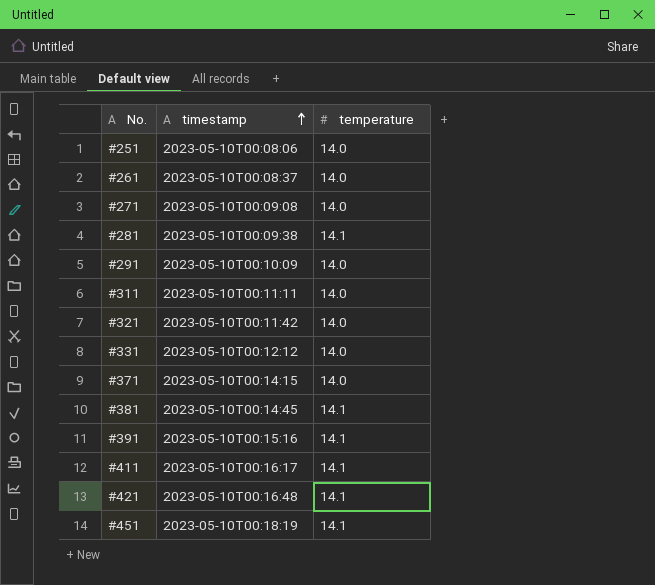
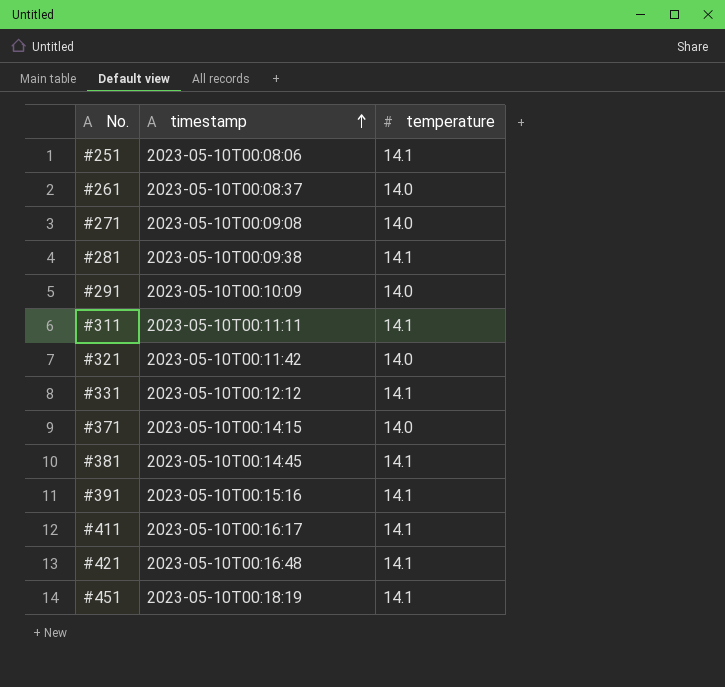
#251 | temperature: 14.0 -> 14.1
#311 | temperature: 14.0 -> 14.1
#331 | temperature: 14.0 -> 14.1

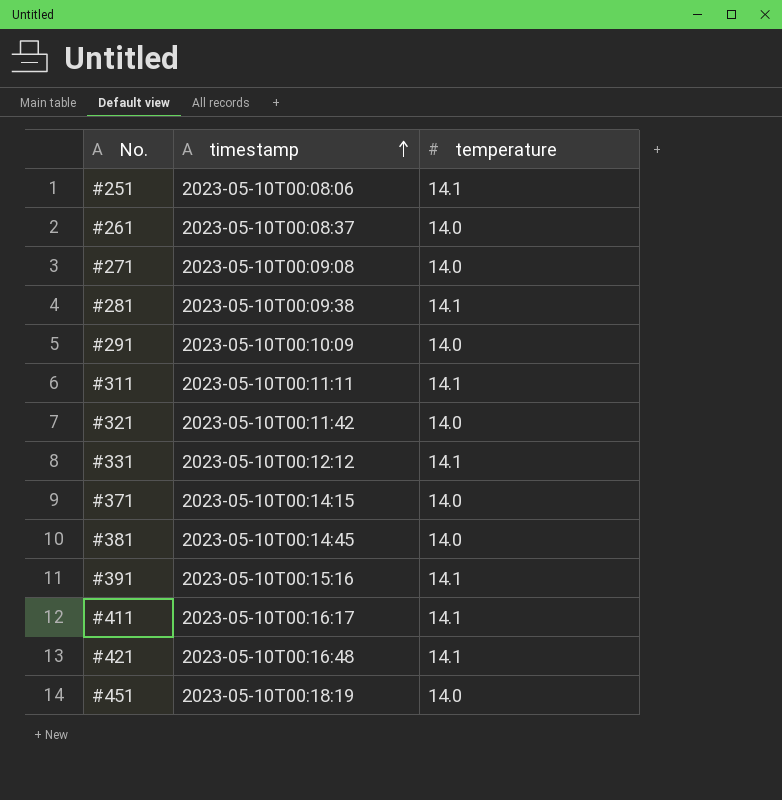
#381 | temperature: 14.1 -> 14.0
#451 | temperature: 14.1 -> 14.0

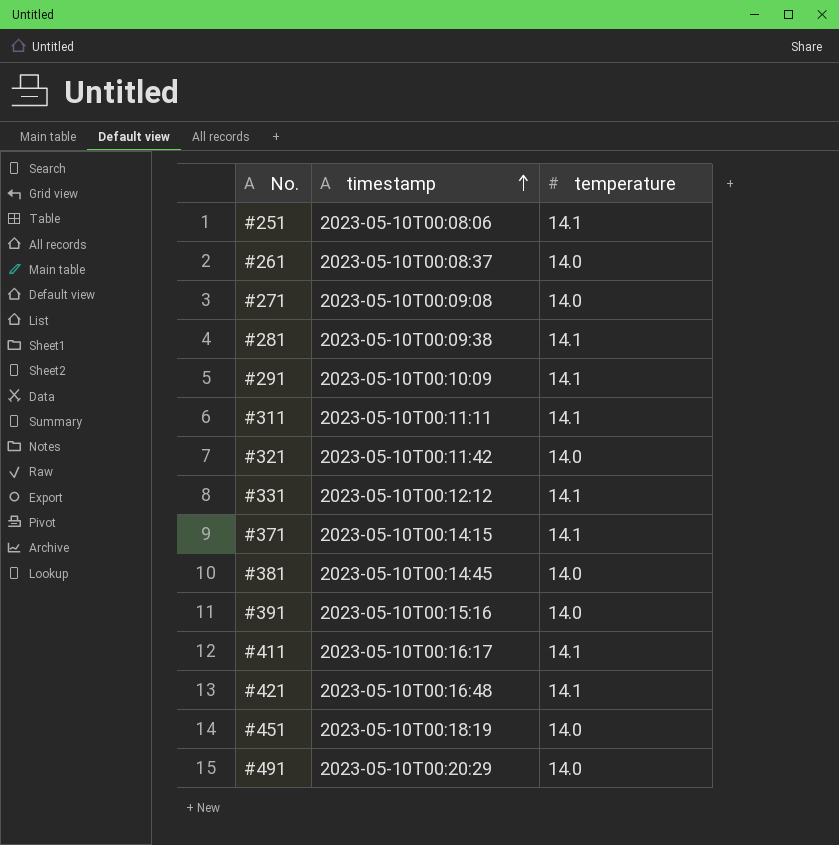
#291 | temperature: 14.0 -> 14.1
#371 | temperature: 14.0 -> 14.1
#391 | temperature: 14.1 -> 14.0
row #491: none -> 2023-05-10T00:20:29 | 14.0

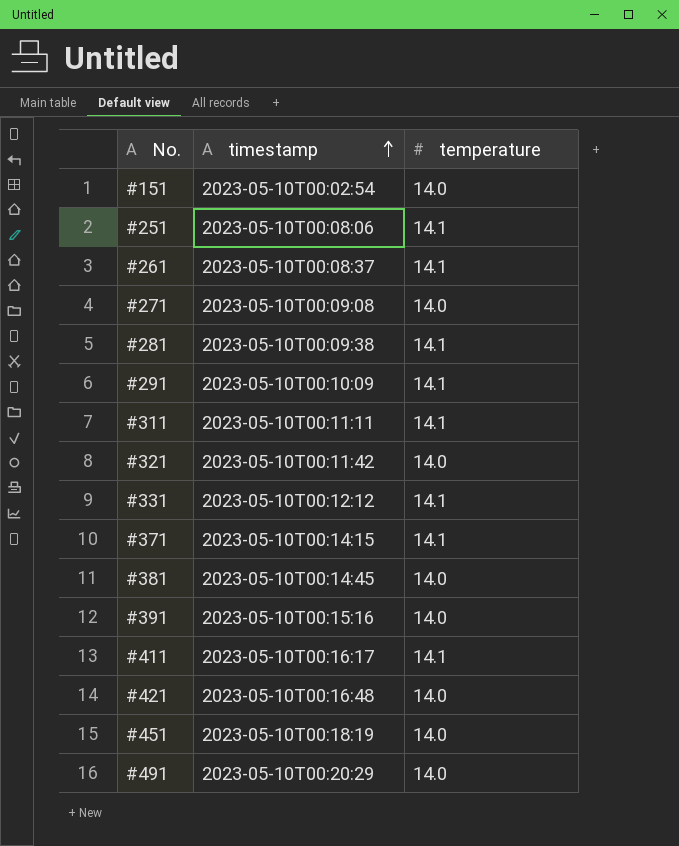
row #151: none -> 2023-05-10T00:02:54 | 14.0
#261 | temperature: 14.0 -> 14.1
#421 | temperature: 14.1 -> 14.0

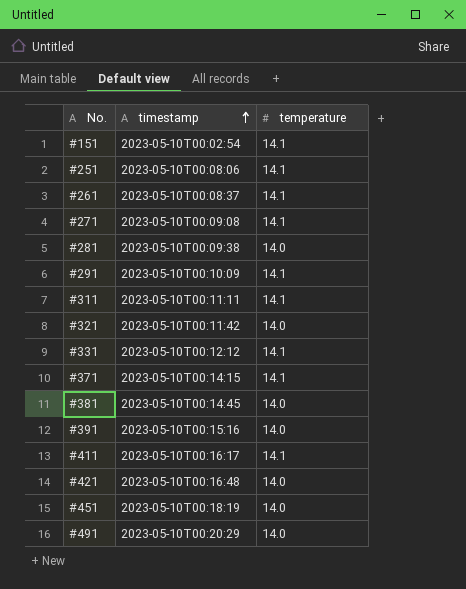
#151 | temperature: 14.0 -> 14.1
#271 | temperature: 14.0 -> 14.1
#281 | temperature: 14.1 -> 14.0

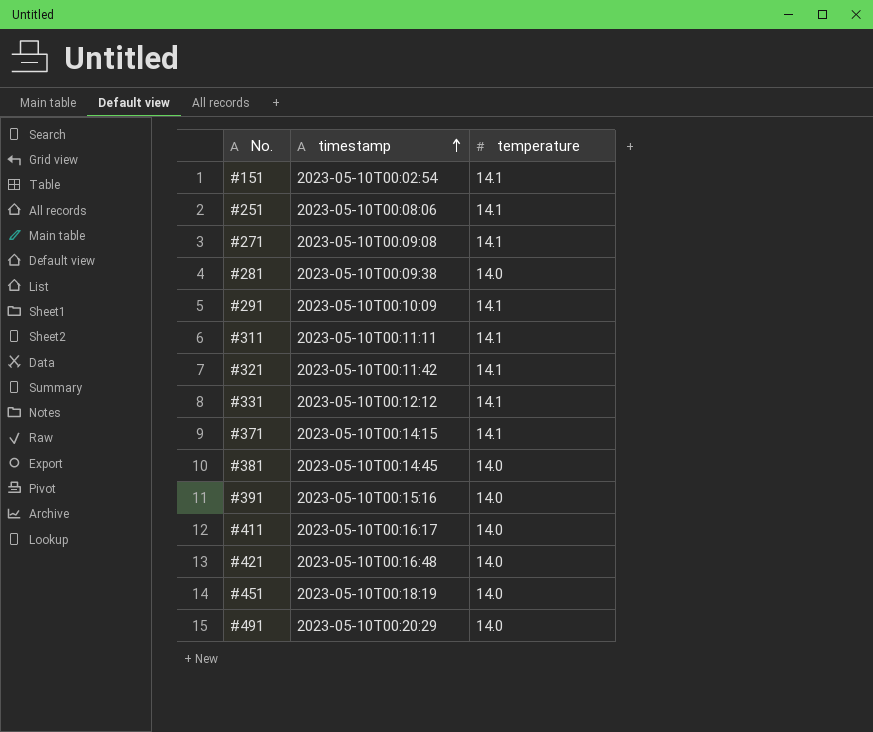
row #261: 2023-05-10T00:08:37 | 14.1 -> none
#321 | temperature: 14.0 -> 14.1
#411 | temperature: 14.1 -> 14.0

